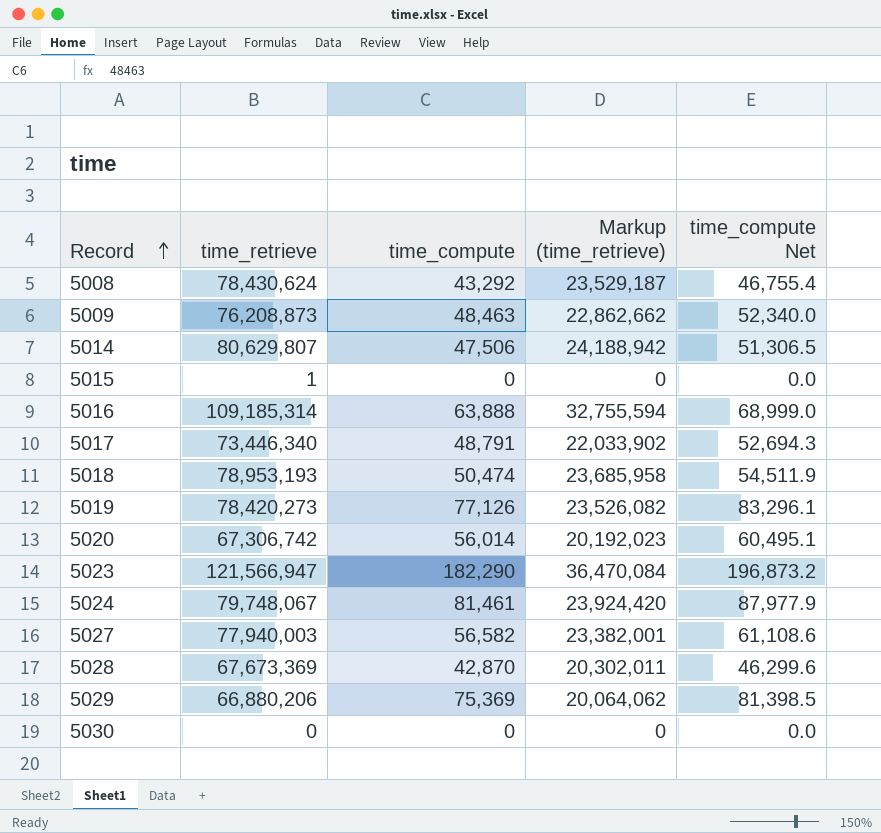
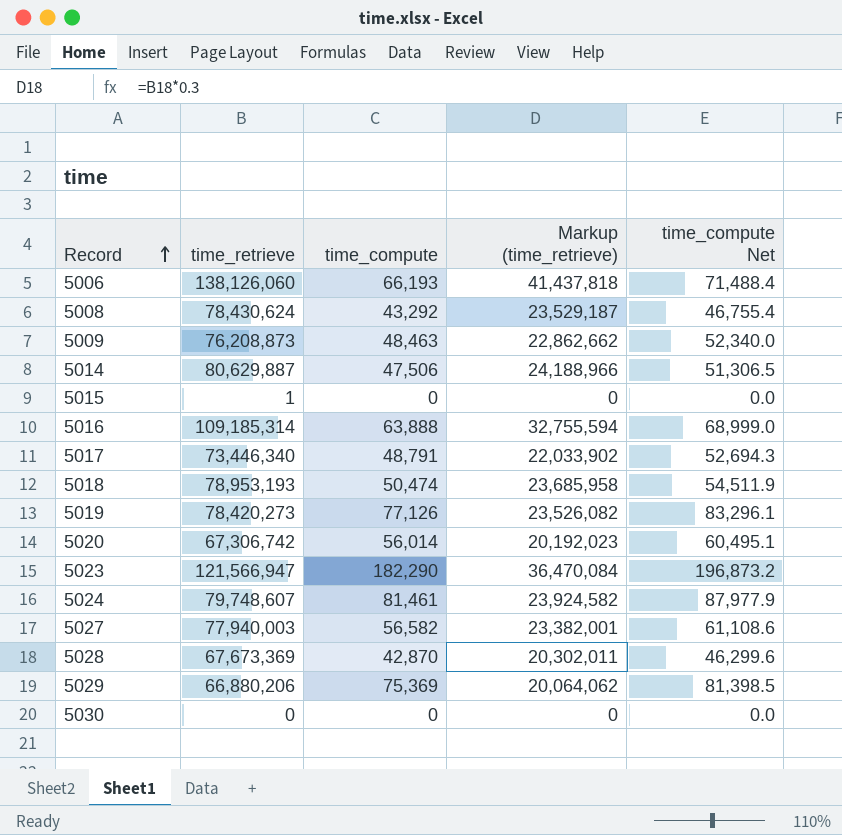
row 5006: none -> 138,126,060 | 66,193 | 41,437,818 | 71,488.4
5014 | time_retrieve: 80,629,807 -> 80,629,887
5014 | Markup (time_retrieve): 24,188,942 -> 24,188,966
5024 | time_retrieve: 79,748,067 -> 79,748,607
5024 | Markup (time_retrieve): 23,924,420 -> 23,924,582

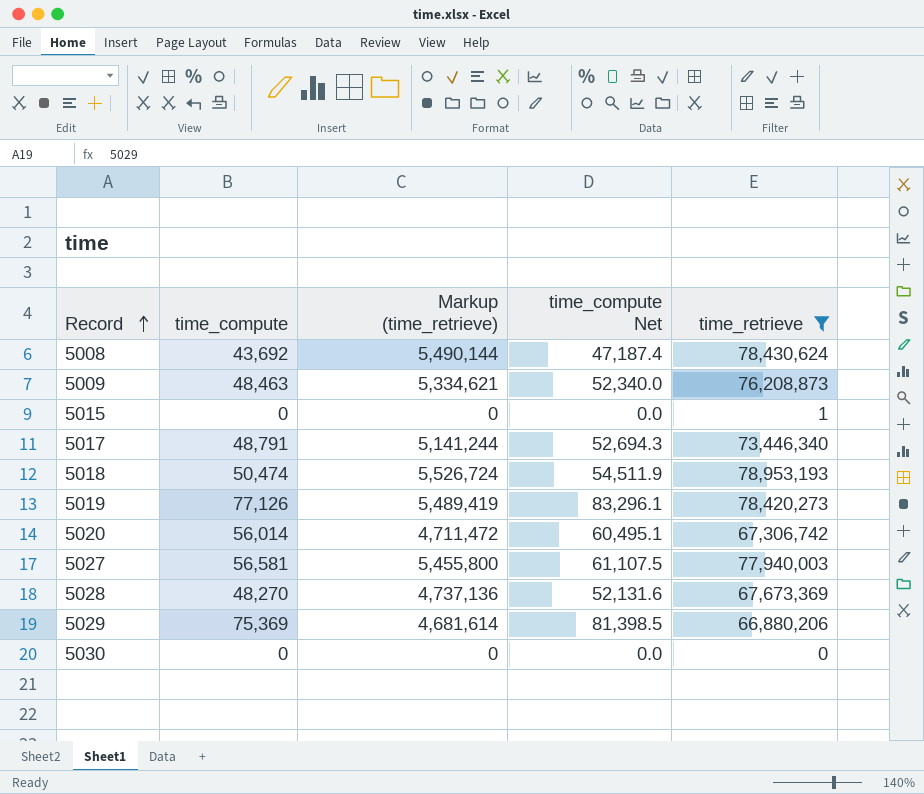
filter: none -> time_retrieve <= 78,953,193
column Markup (time_retrieve) | formula: [time_retrieve] * 0.3 -> [time_retrieve] * 0.07
column time_retrieve | position: 2 -> 5
5008 | time_compute: 43,292 -> 43,692
5008 | time_compute Net: 46,755.4 -> 47,187.4
5027 | time_compute: 56,582 -> 56,581
5027 | time_compute Net: 61,108.6 -> 61,107.5
5028 | time_compute: 42,870 -> 48,270
5028 | time_compute Net: 46,299.6 -> 52,131.6

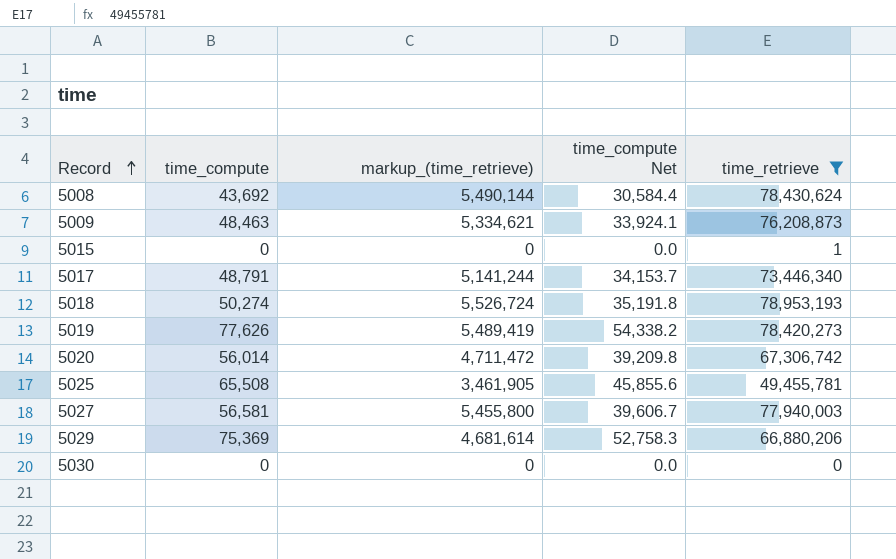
column name: Markup (time_retrieve) -> markup_(time_retrieve)
column time_compute Net | formula: [time_compute] * 1.08 -> [time_compute] * 0.7
row 5028: 48,270 | 4,737,136 | 52,131.6 | 67,673,369 -> none
5018 | time_compute: 50,474 -> 50,274
5019 | time_compute: 77,126 -> 77,626
row 5025: none -> 65,508 | 3,461,905 | 45,855.6 | 49,455,781

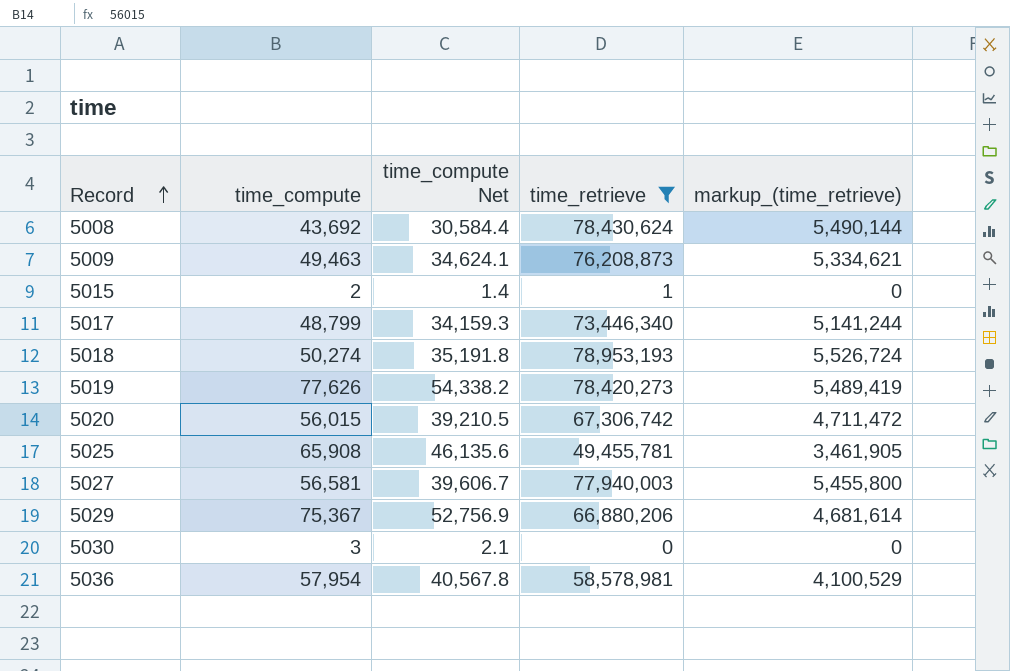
column markup_(time_retrieve) | position: 3 -> 5
5009 | time_compute: 48,463 -> 49,463
5009 | time_compute Net: 33,924.1 -> 34,624.1
5015 | time_compute: 0 -> 2
5015 | time_compute Net: 0.0 -> 1.4
5017 | time_compute: 48,791 -> 48,799
5017 | time_compute Net: 34,153.7 -> 34,159.3
5020 | time_compute: 56,014 -> 56,015
5020 | time_compute Net: 39,209.8 -> 39,210.5
5025 | time_compute: 65,508 -> 65,908
5025 | time_compute Net: 45,855.6 -> 46,135.6
5029 | time_compute: 75,369 -> 75,367
5029 | time_compute Net: 52,758.3 -> 52,756.9
5030 | time_compute: 0 -> 3
5030 | time_compute Net: 0.0 -> 2.1
row 5036: none -> 57,954 | 40,567.8 | 58,578,981 | 4,100,529

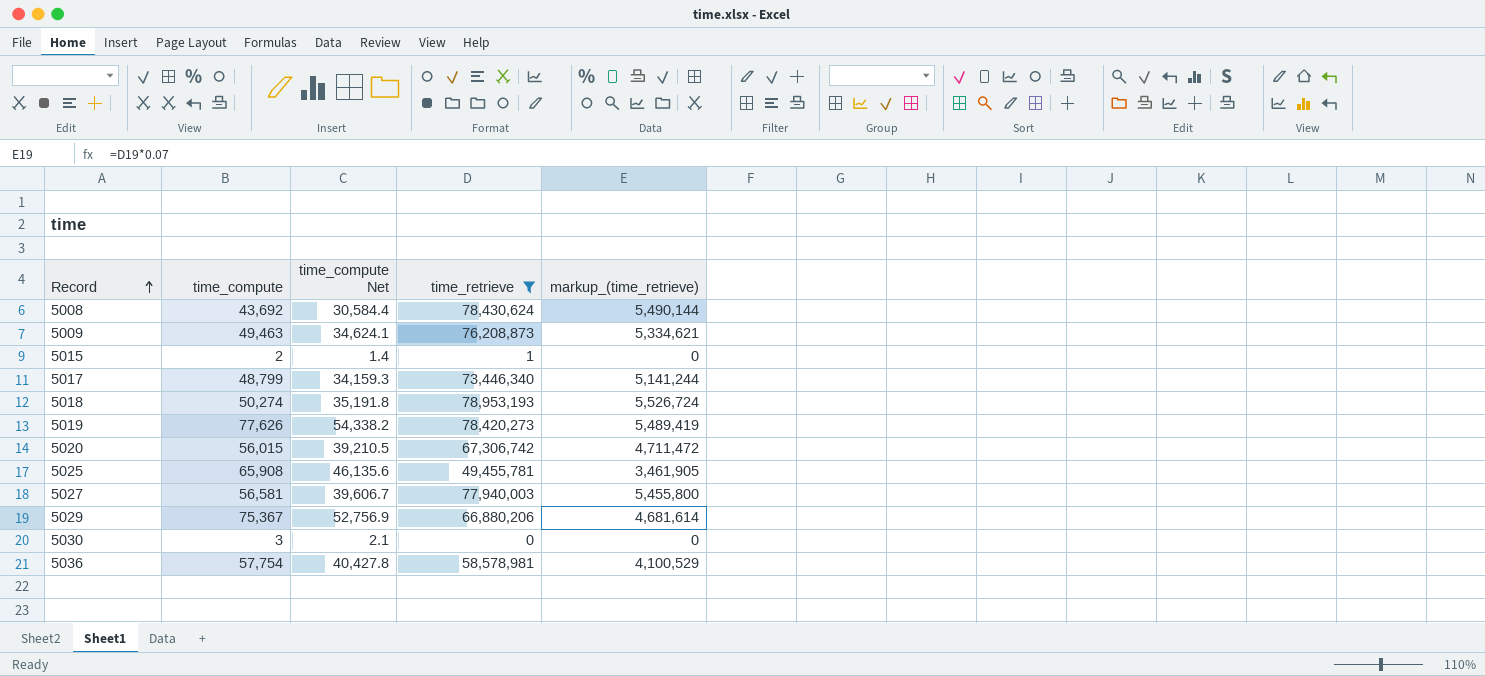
5036 | time_compute: 57,954 -> 57,754
5036 | time_compute Net: 40,567.8 -> 40,427.8

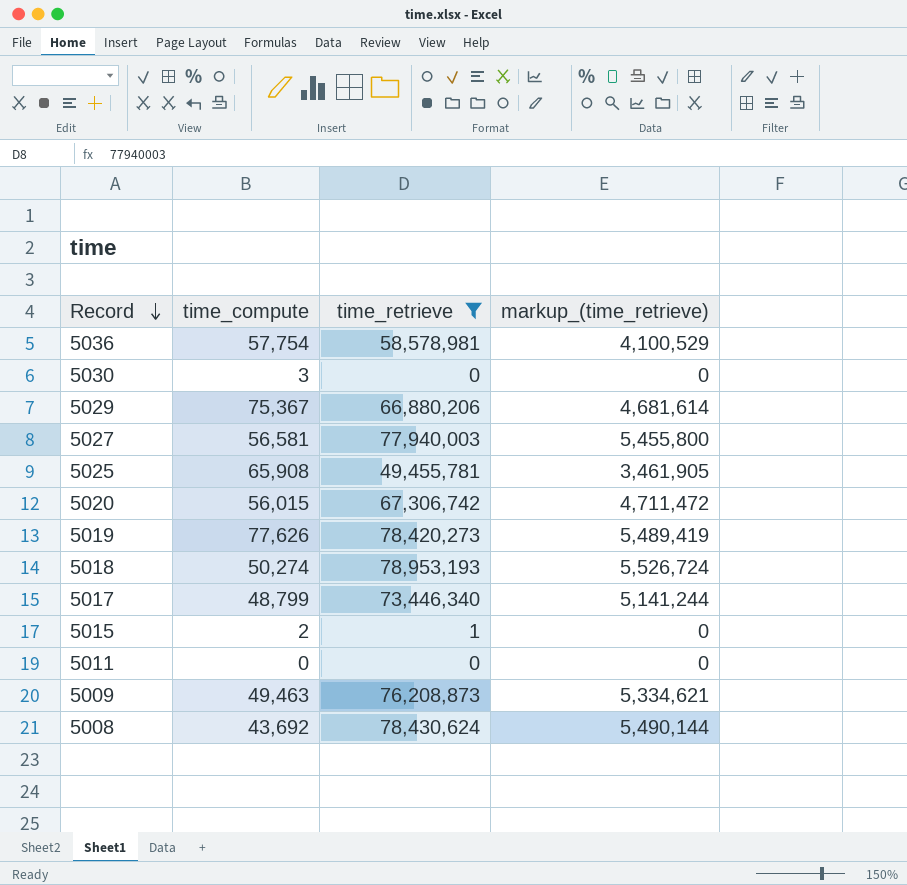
row order: Record ascending -> Record descending
column time_compute Net | formula: [time_compute] * 0.7 -> none
row 5011: none -> 0 | 0 | 0

